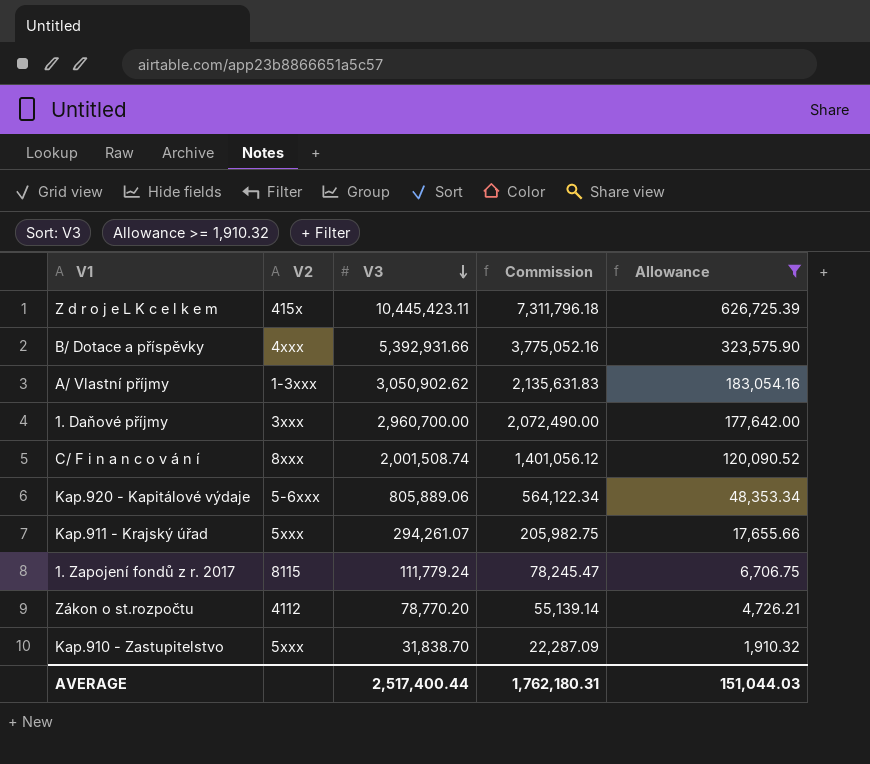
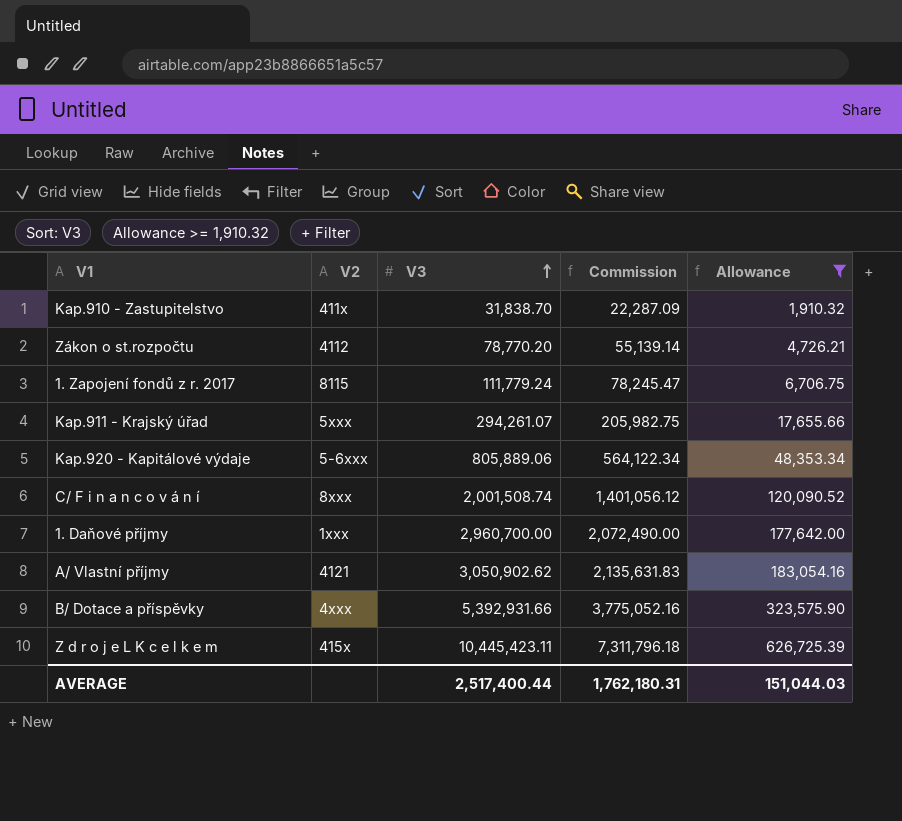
row order: V3 descending -> V3 ascending
Kap.910 - Zastupitelstvo | V2: 5xxx -> 411x
1. Daňové příjmy | V2: 3xxx -> 1xxx
A/ Vlastní příjmy | V2: 1-3xxx -> 4121

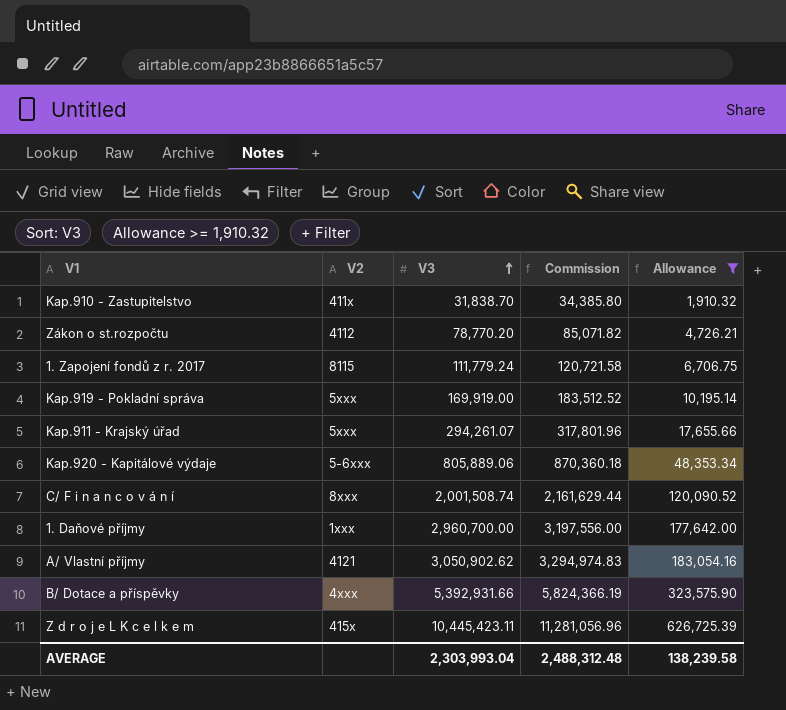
column Commission | formula: [V3] * 0.7 -> [V3] * 1.08
row Kap.919 - Pokladní správa: none -> 5xxx | 169,919.00 | 183,512.52 | 10,195.14
AVERAGE | V3: 2,517,400.44 -> 2,303,993.04
AVERAGE | Commission: 1,762,180.31 -> 2,488,312.48
AVERAGE | Allowance: 151,044.03 -> 138,239.58

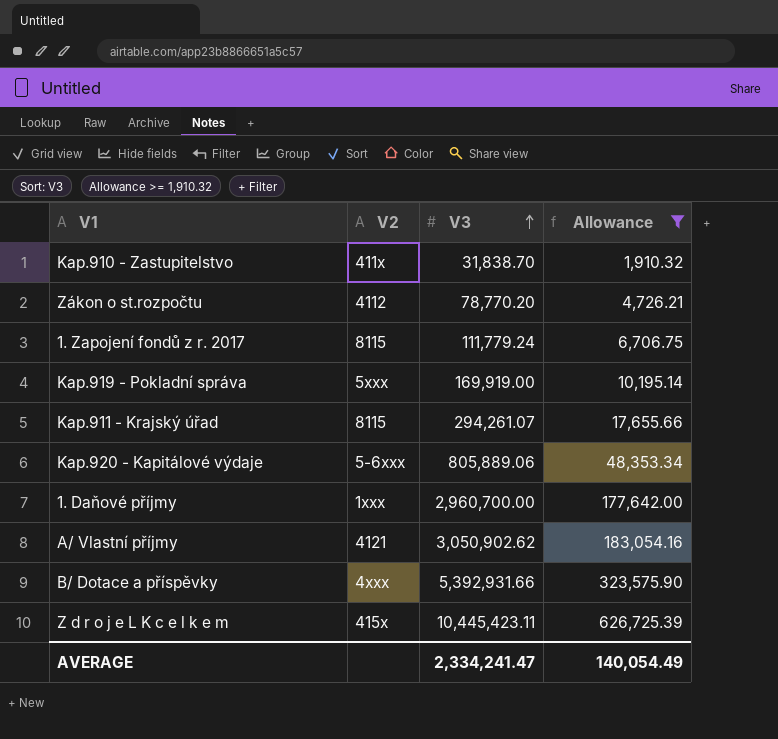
column Commission | formula: [V3] * 1.08 -> none
row C/ F i n a n c o v á n í: 8xxx | 2,001,508.74 | 2,161,629.44 | 120,090.52 -> none
Kap.911 - Krajský úřad | V2: 5xxx -> 8115
AVERAGE | V3: 2,303,993.04 -> 2,334,241.47
AVERAGE | Allowance: 138,239.58 -> 140,054.49

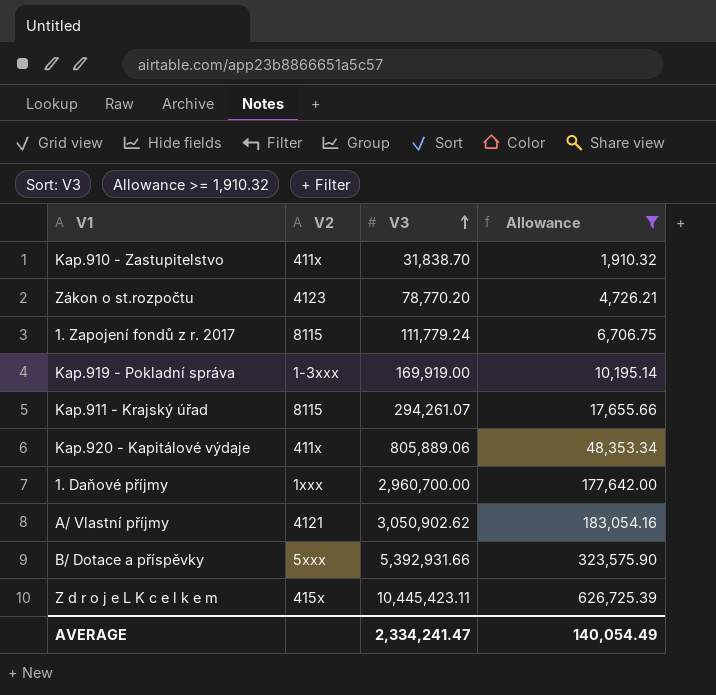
Zákon o st.rozpočtu | V2: 4112 -> 4123
Kap.919 - Pokladní správa | V2: 5xxx -> 1-3xxx
Kap.920 - Kapitálové výdaje | V2: 5-6xxx -> 411x
B/ Dotace a příspěvky | V2: 4xxx -> 5xxx

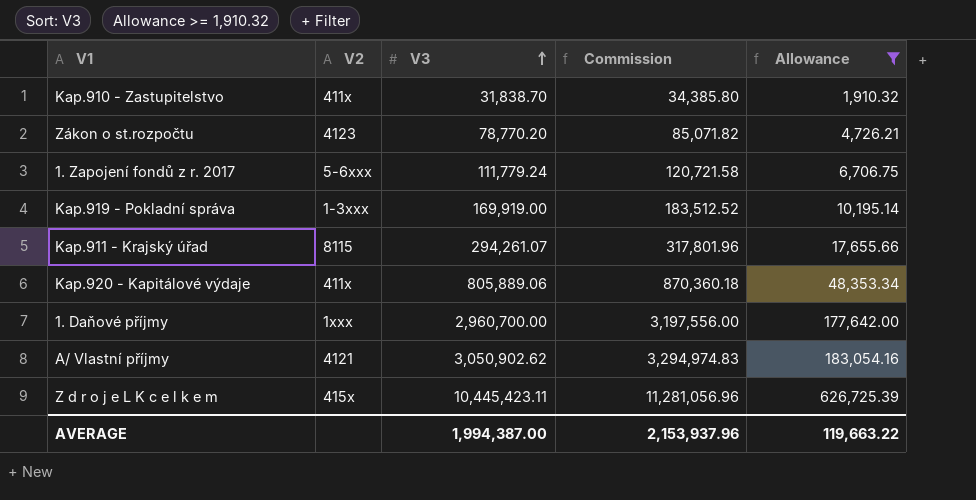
column Commission | formula: none -> [V3] * 1.08
row B/ Dotace a příspěvky: 5xxx | 5,392,931.66 | 323,575.90 -> none
1. Zapojení fondů z r. 2017 | V2: 8115 -> 5-6xxx
AVERAGE | V3: 2,334,241.47 -> 1,994,387.00
AVERAGE | Allowance: 140,054.49 -> 119,663.22

